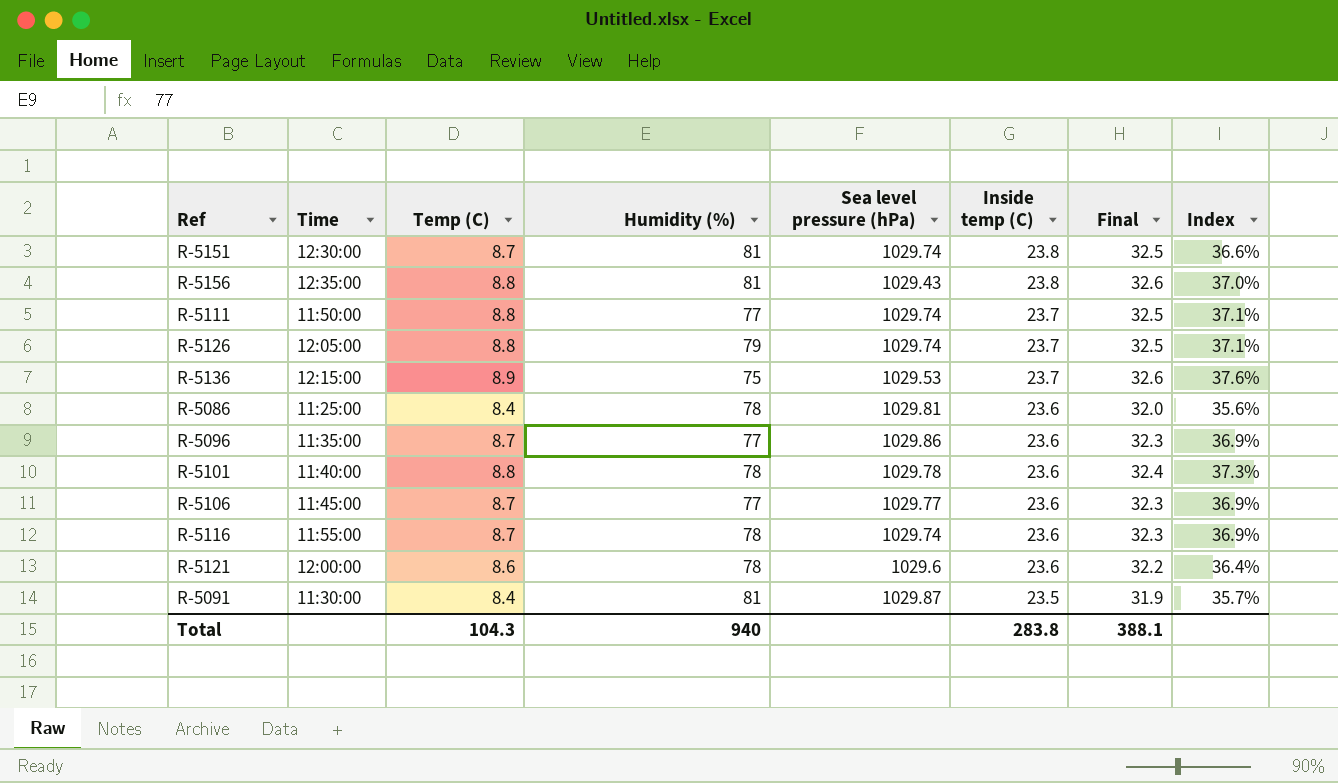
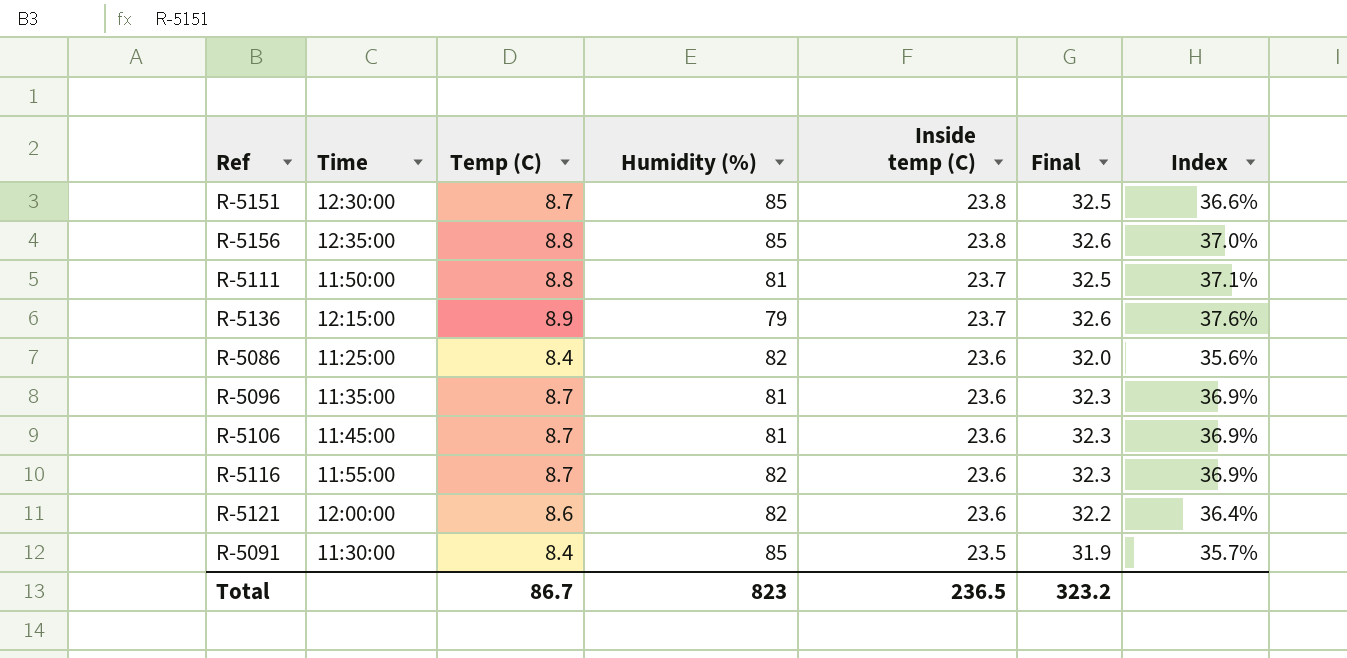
column Sea level pressure (hPa) | position: 5 -> none
row R-5126: 12:05:00 | 8.8 | 79 | 1029.74 | 23.7 | 32.5 | 37.1% -> none
row R-5101: 11:40:00 | 8.8 | 78 | 1029.78 | 23.6 | 32.4 | 37.3% -> none
R-5151 | Humidity (%): 81 -> 85
R-5156 | Humidity (%): 81 -> 85
R-5111 | Humidity (%): 77 -> 81
R-5136 | Humidity (%): 75 -> 79
R-5086 | Humidity (%): 78 -> 82
R-5096 | Humidity (%): 77 -> 81
R-5106 | Humidity (%): 77 -> 81
R-5116 | Humidity (%): 78 -> 82
R-5121 | Humidity (%): 78 -> 82
R-5091 | Humidity (%): 81 -> 85
Total | Temp (C): 104.3 -> 86.7
Total | Humidity (%): 940 -> 823
Total | Inside temp (C): 283.8 -> 236.5
Total | Final: 388.1 -> 323.2

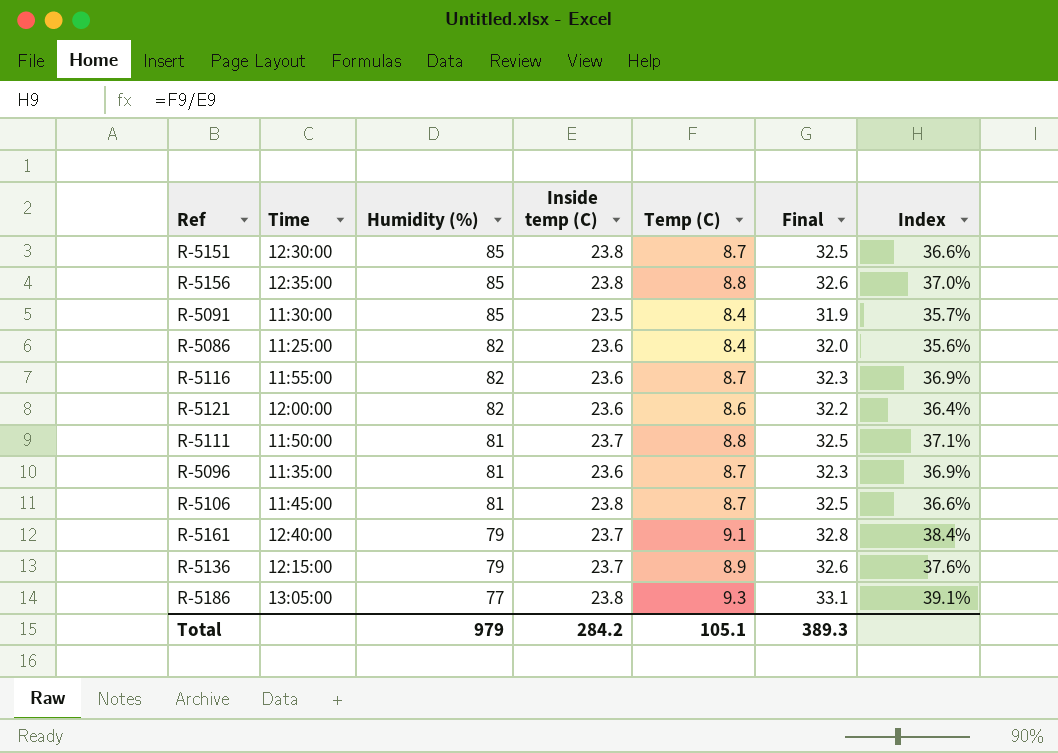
row order: Inside temp (C) descending -> Humidity (%) descending
column Temp (C) | position: 3 -> 5
R-5106 | Inside temp (C): 23.6 -> 23.8
R-5106 | Final: 32.3 -> 32.5
R-5106 | Index: 36.9% -> 36.6%
row R-5161: none -> 12:40:00 | 79 | 23.7 | 9.1 | 32.8 | 38.4%
row R-5186: none -> 13:05:00 | 77 | 23.8 | 9.3 | 33.1 | 39.1%
Total | Humidity (%): 823 -> 979
Total | Inside temp (C): 236.5 -> 284.2
Total | Temp (C): 86.7 -> 105.1
Total | Final: 323.2 -> 389.3

